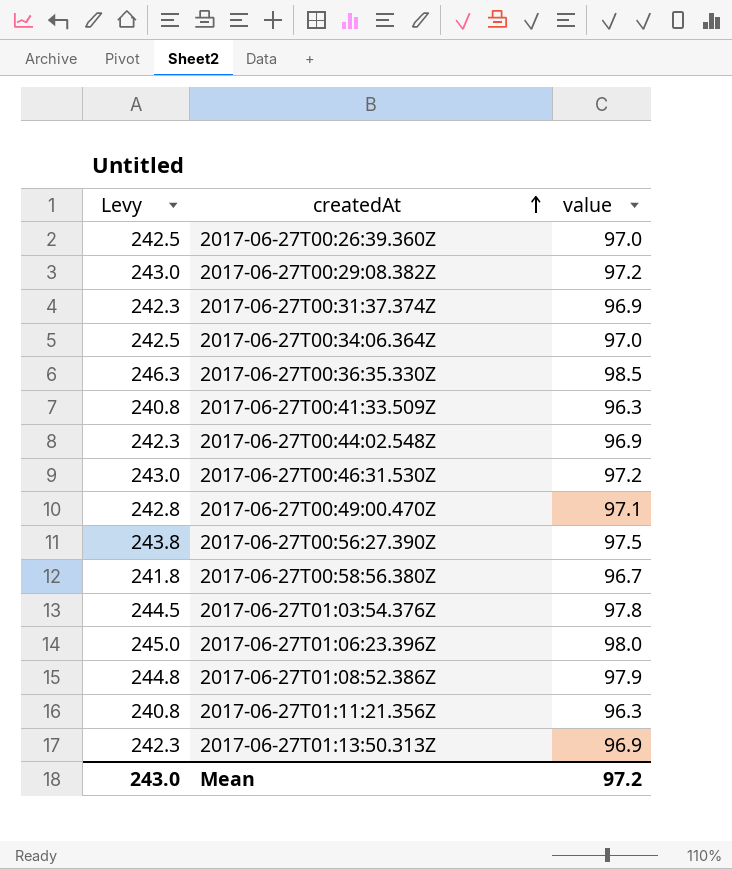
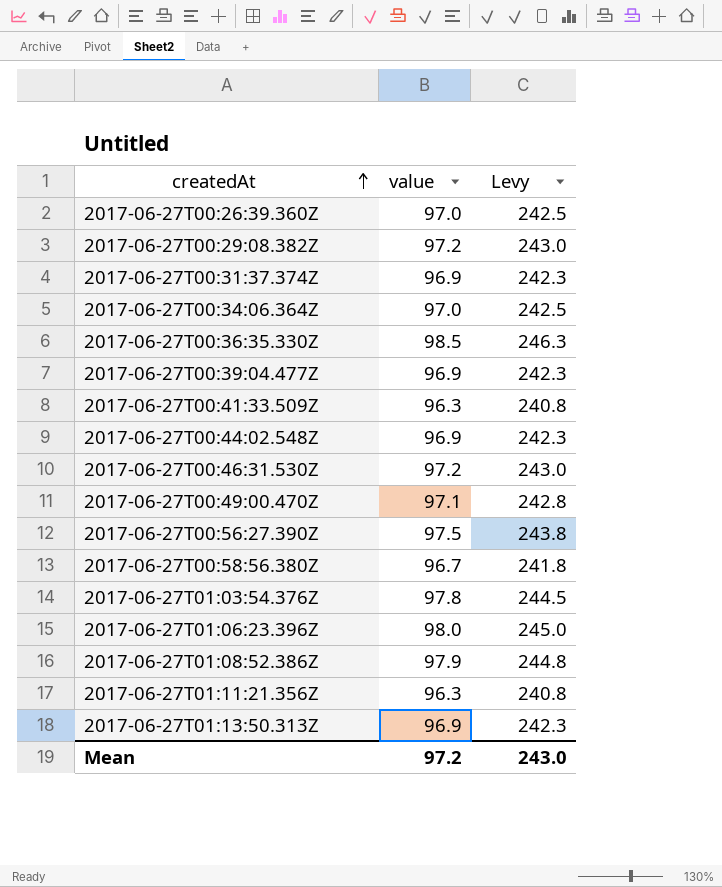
column Levy | position: 1 -> 3
row 2017-06-27T00:39:04.477Z: none -> 96.9 | 242.3

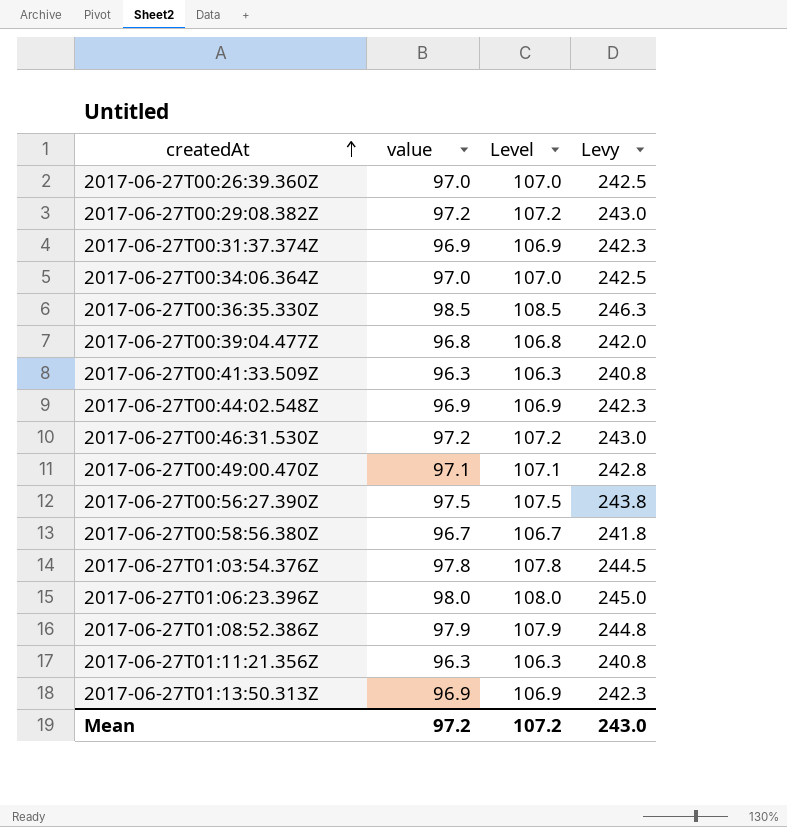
column Level | formula: none -> [value] + 10
2017-06-27T00:39:04.477Z | value: 96.9 -> 96.8
2017-06-27T00:39:04.477Z | Levy: 242.3 -> 242.0

